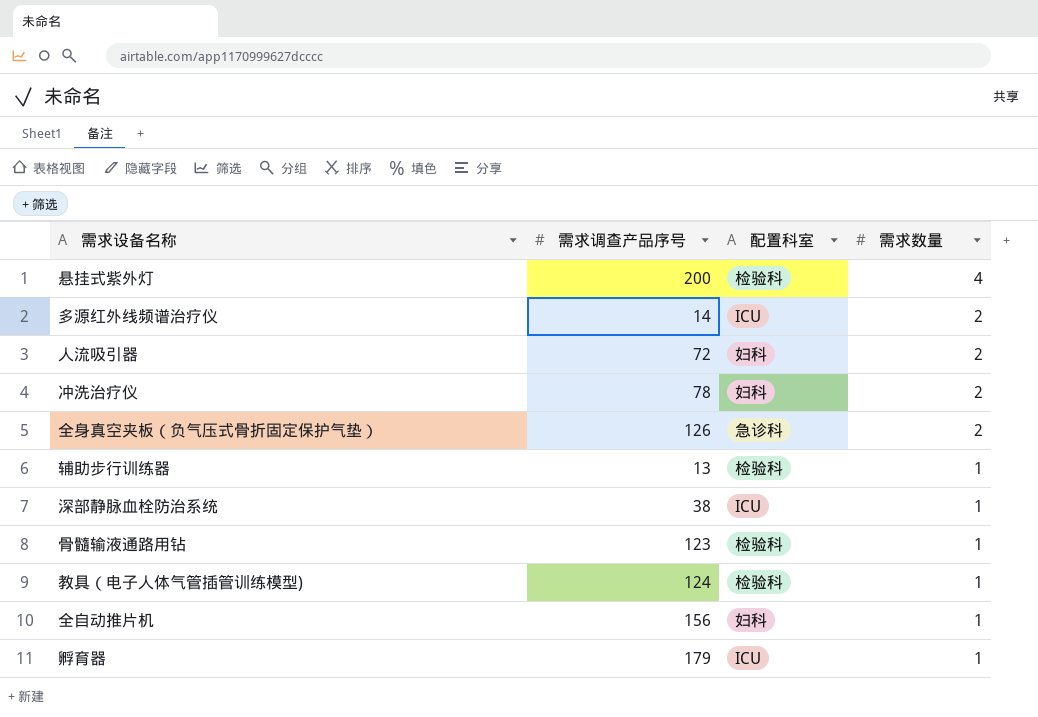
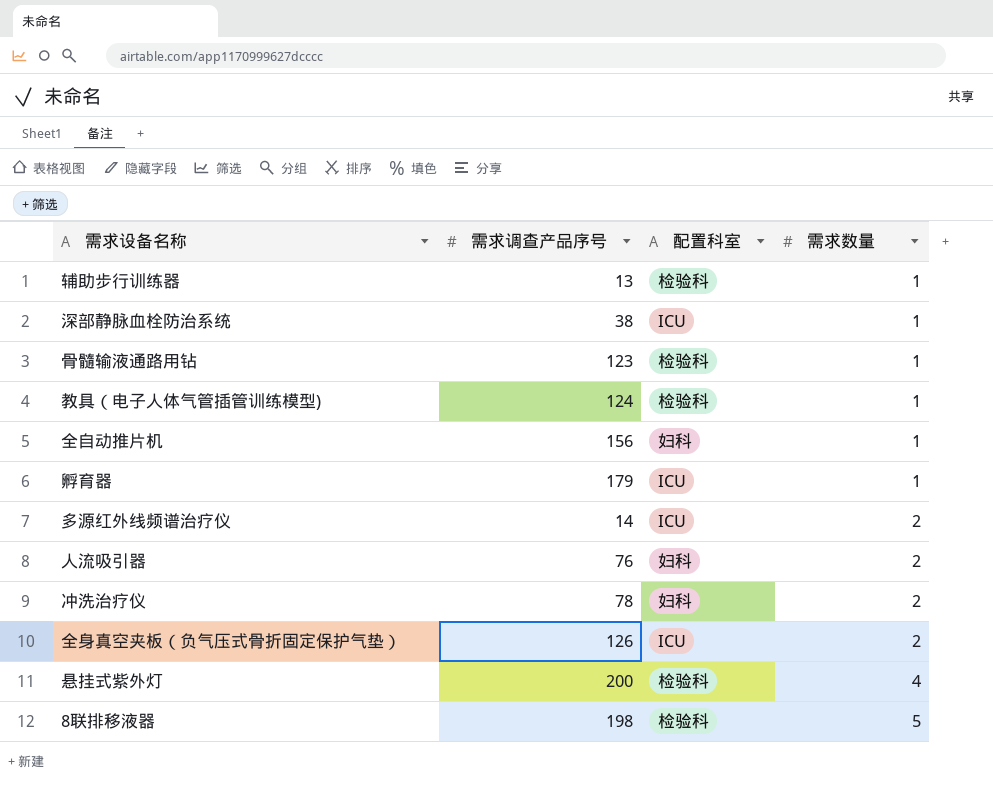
row order: 需求数量 descending -> 需求数量 ascending
人流吸引器 | 需求调查产品序号: 72 -> 76
全身真空夹板（负气压式骨折固定保护气垫） | 配置科室: 急诊科 -> ICU
row 8联排移液器: none -> 198 | 检验科 | 5

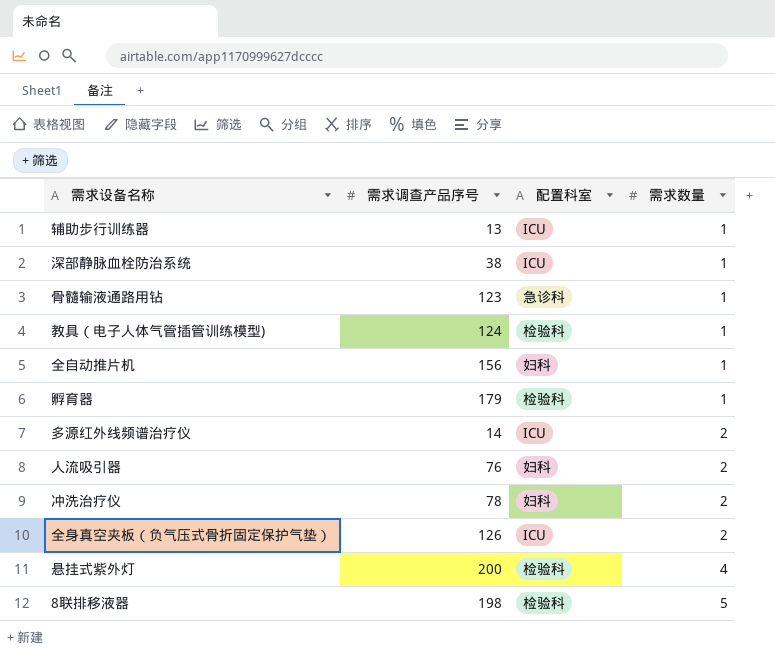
辅助步行训练器 | 配置科室: 检验科 -> ICU
骨髓输液通路用钻 | 配置科室: 检验科 -> 急诊科
孵育器 | 配置科室: ICU -> 检验科

